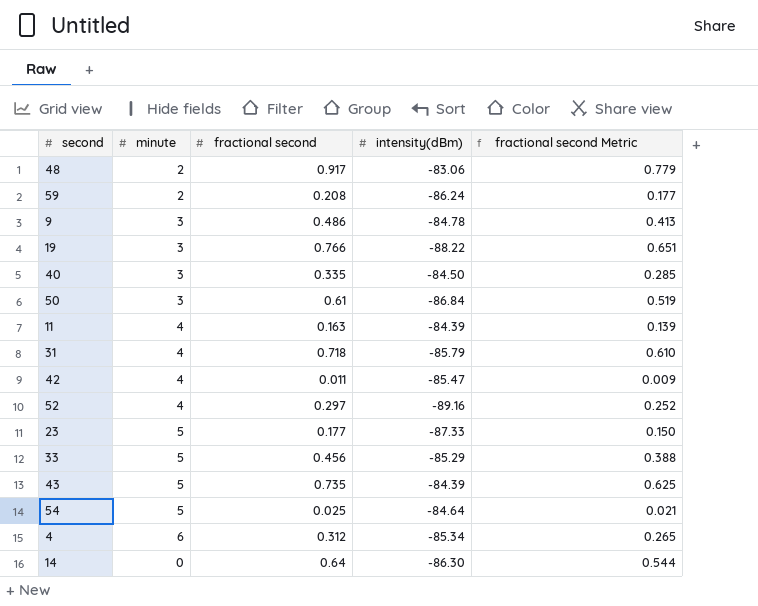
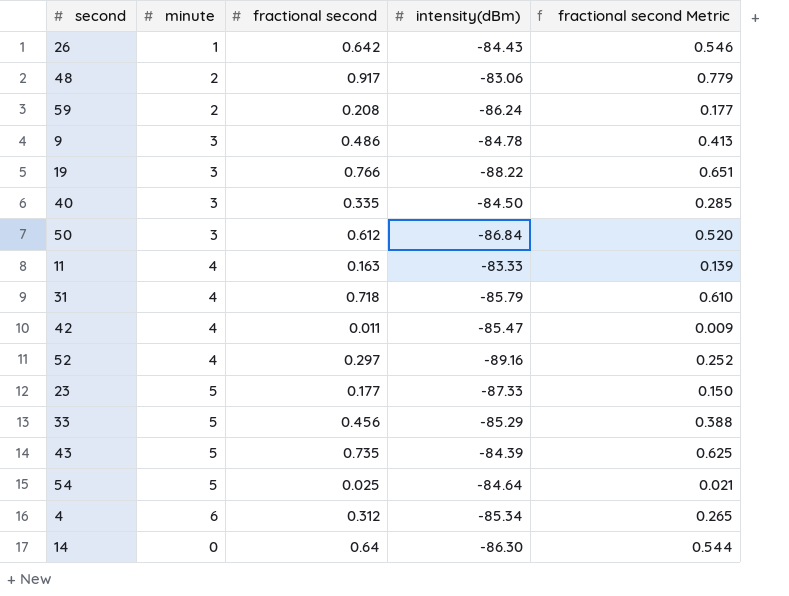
row 26: none -> 1 | 0.642 | -84.43 | 0.546
50 | fractional second: 0.61 -> 0.612
50 | fractional second Metric: 0.519 -> 0.520
11 | intensity(dBm): -84.39 -> -83.33

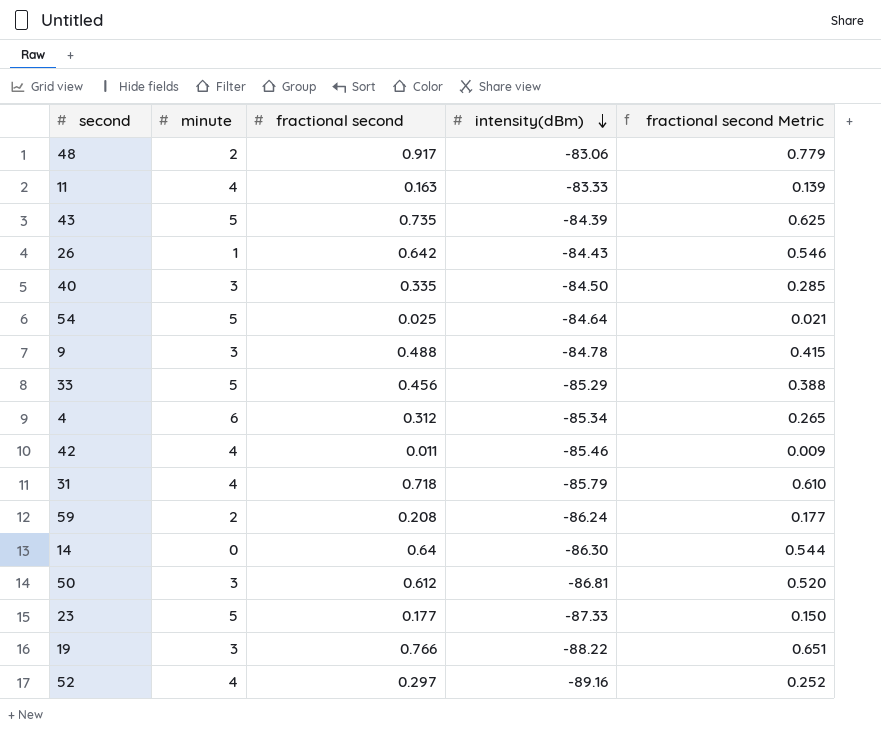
row order: none -> intensity(dBm) descending
9 | fractional second: 0.486 -> 0.488
9 | fractional second Metric: 0.413 -> 0.415
42 | intensity(dBm): -85.47 -> -85.46
50 | intensity(dBm): -86.84 -> -86.81

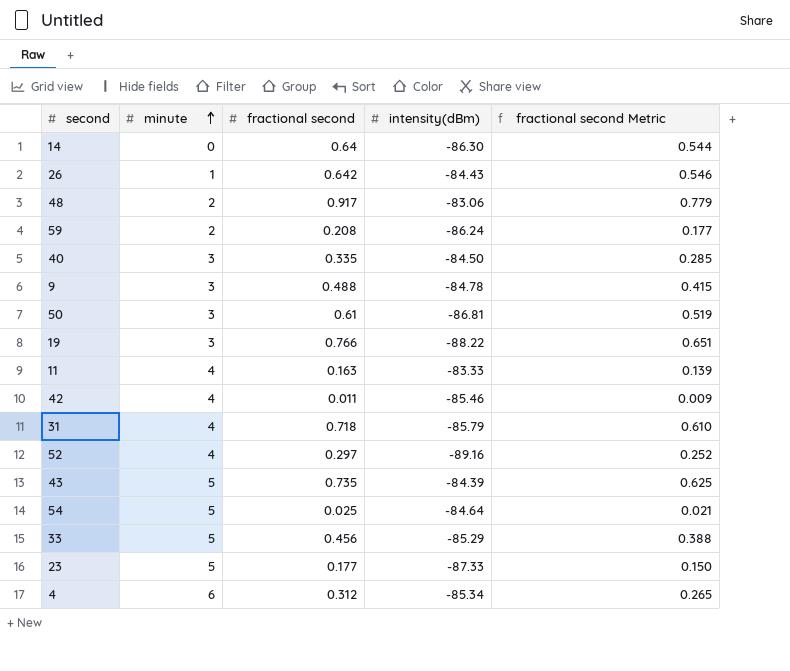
row order: intensity(dBm) descending -> minute ascending
50 | fractional second: 0.612 -> 0.61
50 | fractional second Metric: 0.520 -> 0.519

